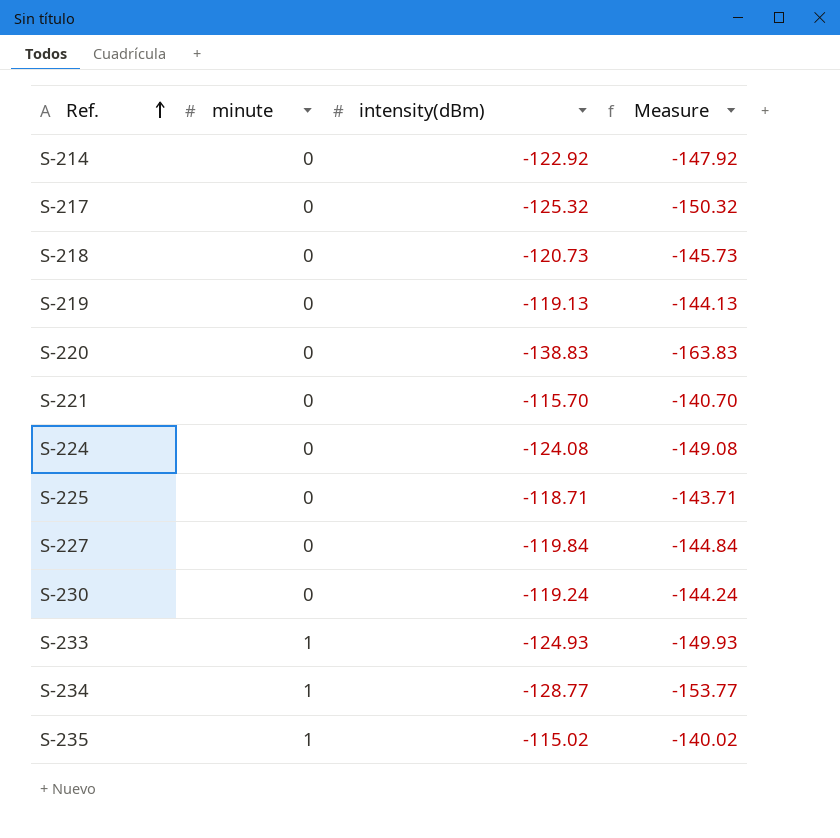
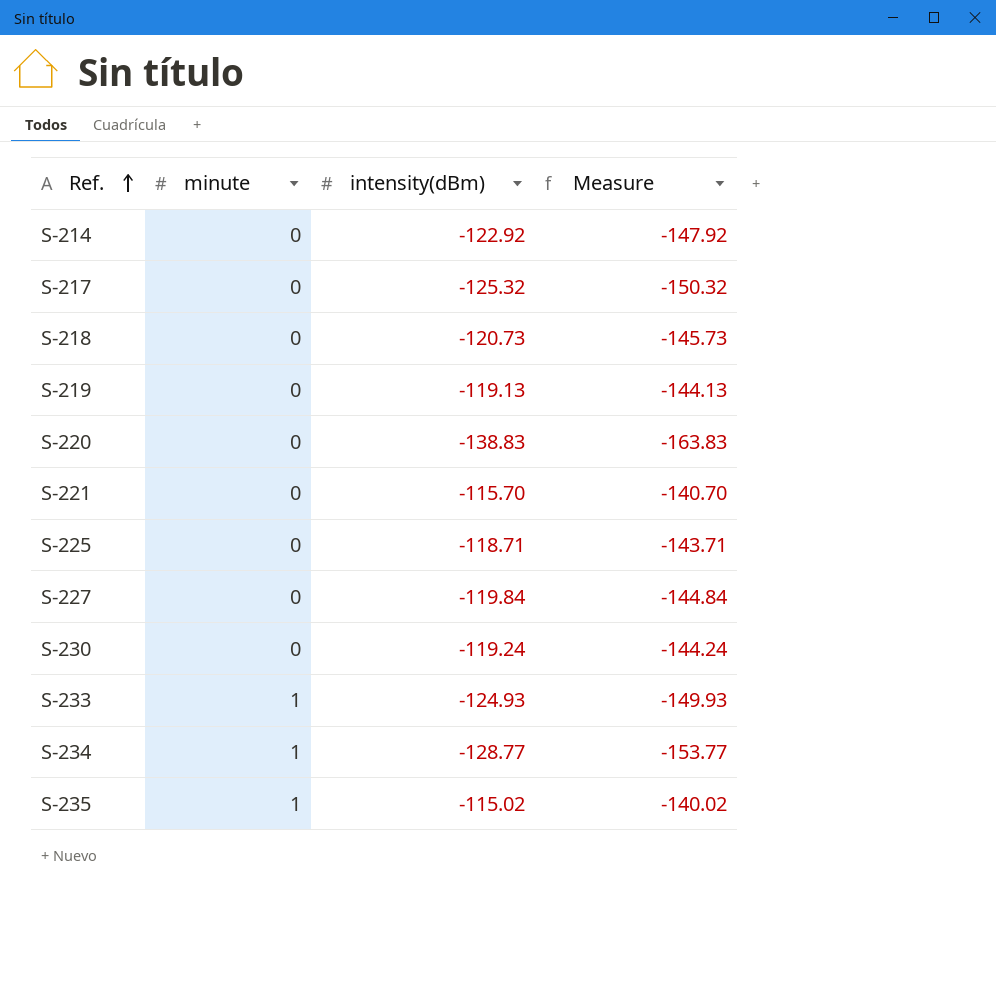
row S-224: 0 | -124.08 | -149.08 -> none

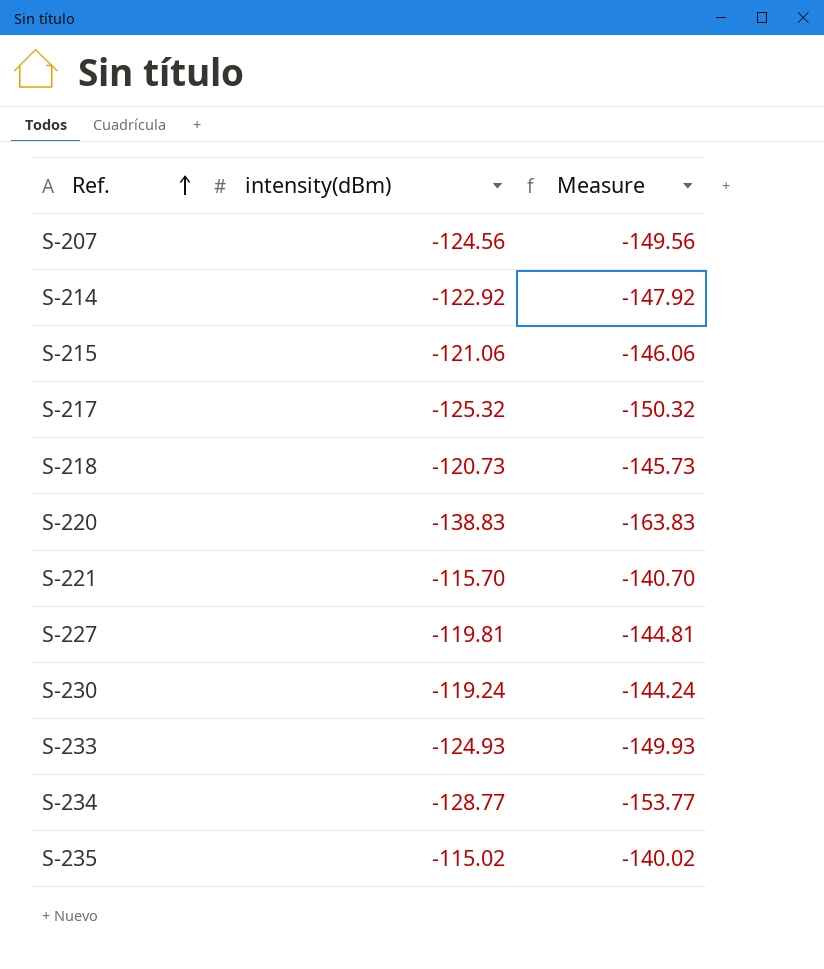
column minute | position: 2 -> none
row S-219: 0 | -119.13 | -144.13 -> none
row S-225: 0 | -118.71 | -143.71 -> none
row S-207: none -> -124.56 | -149.56
row S-215: none -> -121.06 | -146.06
S-227 | intensity(dBm): -119.84 -> -119.81
S-227 | Measure: -144.84 -> -144.81

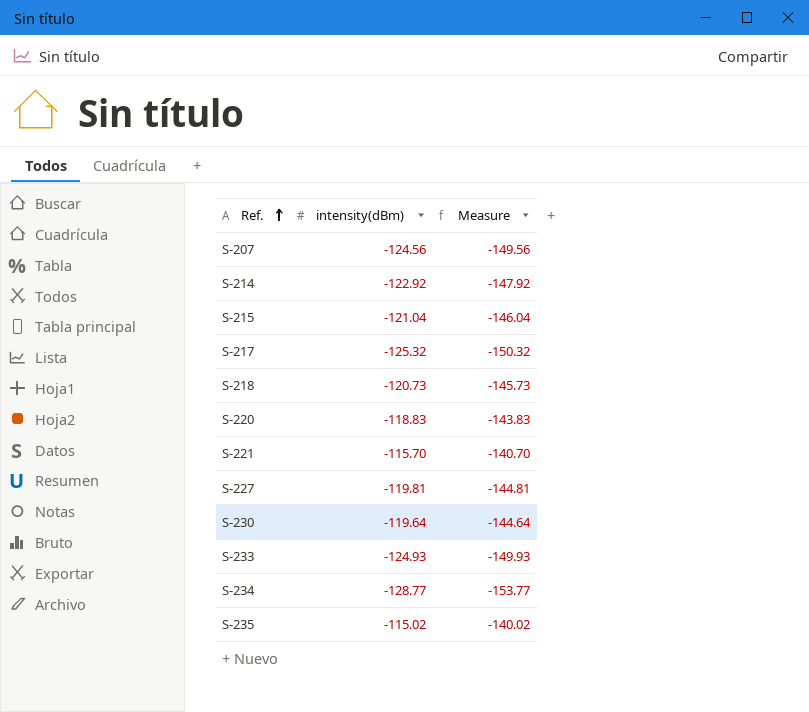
S-215 | intensity(dBm): -121.06 -> -121.04
S-215 | Measure: -146.06 -> -146.04
S-220 | intensity(dBm): -138.83 -> -118.83
S-220 | Measure: -163.83 -> -143.83
S-230 | intensity(dBm): -119.24 -> -119.64
S-230 | Measure: -144.24 -> -144.64

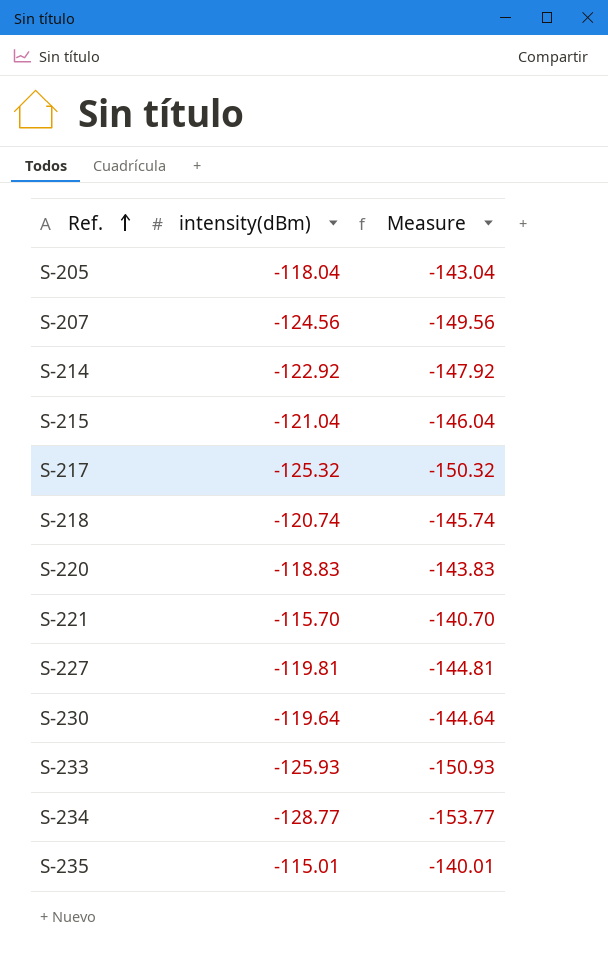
row S-205: none -> -118.04 | -143.04
S-218 | intensity(dBm): -120.73 -> -120.74
S-218 | Measure: -145.73 -> -145.74
S-233 | intensity(dBm): -124.93 -> -125.93
S-233 | Measure: -149.93 -> -150.93
S-235 | intensity(dBm): -115.02 -> -115.01
S-235 | Measure: -140.02 -> -140.01

